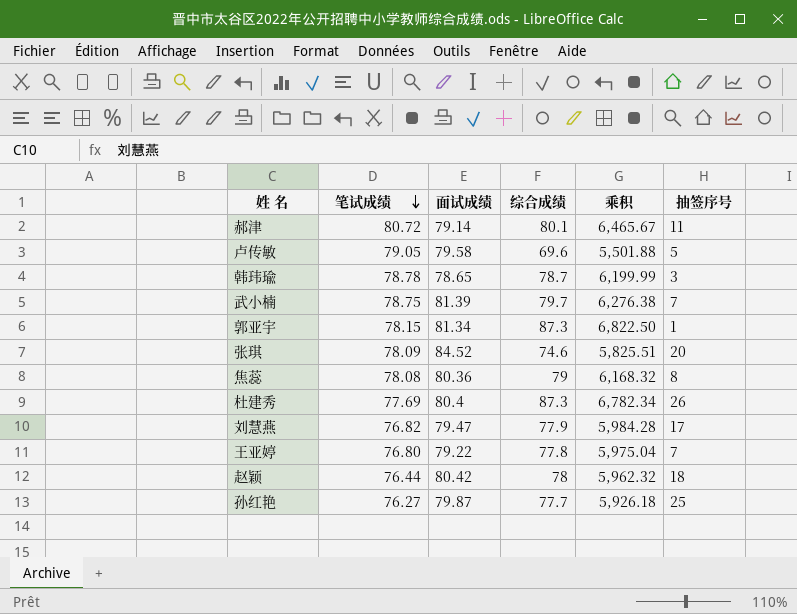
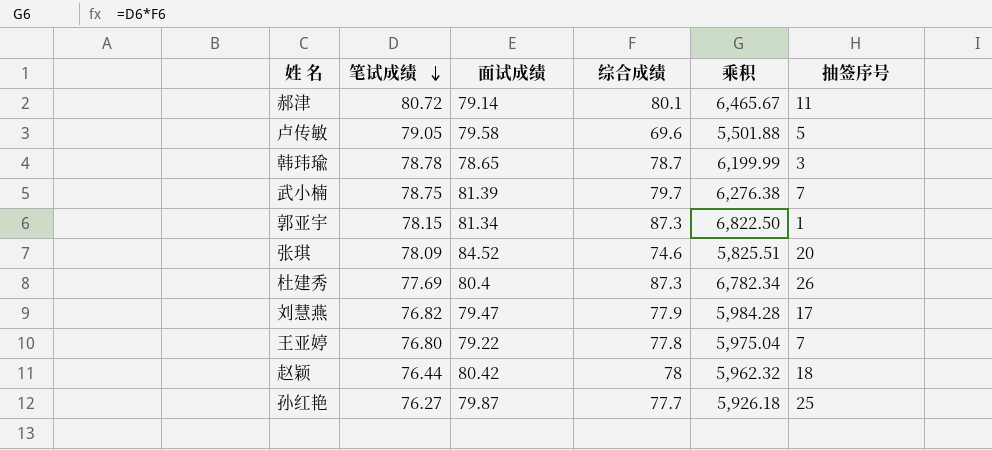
row 焦蕊: 78.08 | 80.36 | 79 | 6,168.32 | 8 -> none

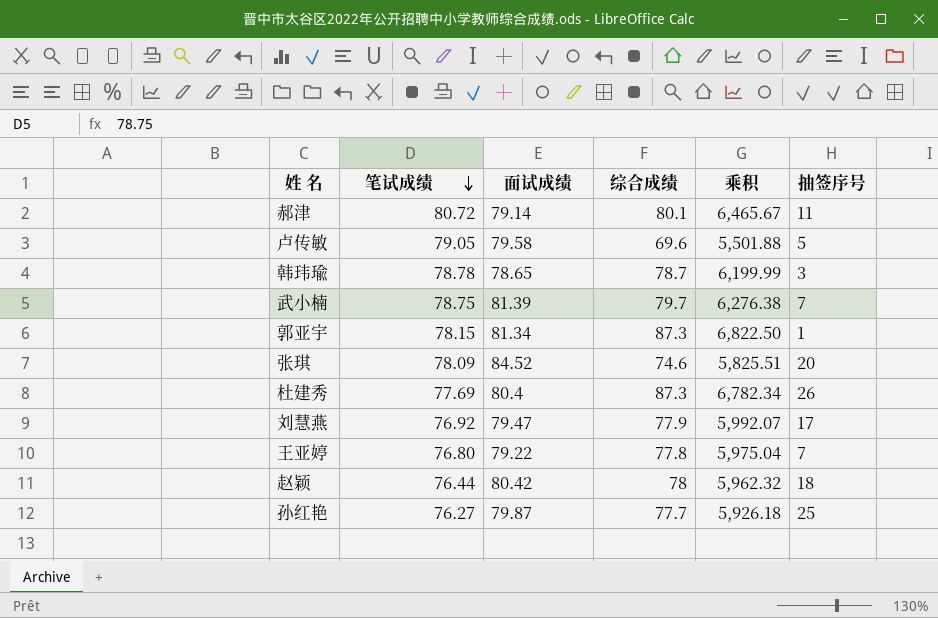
刘慧燕 | 笔试成绩: 76.82 -> 76.92
刘慧燕 | 乘积: 5,984.28 -> 5,992.07

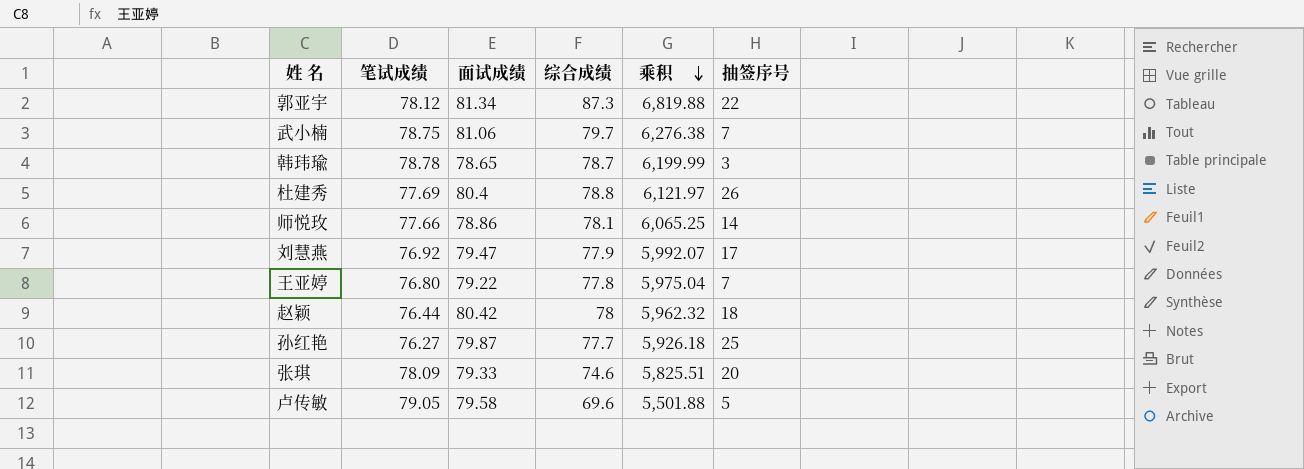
row order: 笔试成绩 descending -> 乘积 descending
row 郝津: 80.72 | 79.14 | 80.1 | 6,465.67 | 11 -> none
郭亚宇 | 笔试成绩: 78.15 -> 78.12
郭亚宇 | 乘积: 6,822.50 -> 6,819.88
郭亚宇 | 抽签序号: 1 -> 22
武小楠 | 面试成绩: 81.39 -> 81.06
杜建秀 | 综合成绩: 87.3 -> 78.8
杜建秀 | 乘积: 6,782.34 -> 6,121.97
row 师悦玫: none -> 77.66 | 78.86 | 78.1 | 6,065.25 | 14
张琪 | 面试成绩: 84.52 -> 79.33

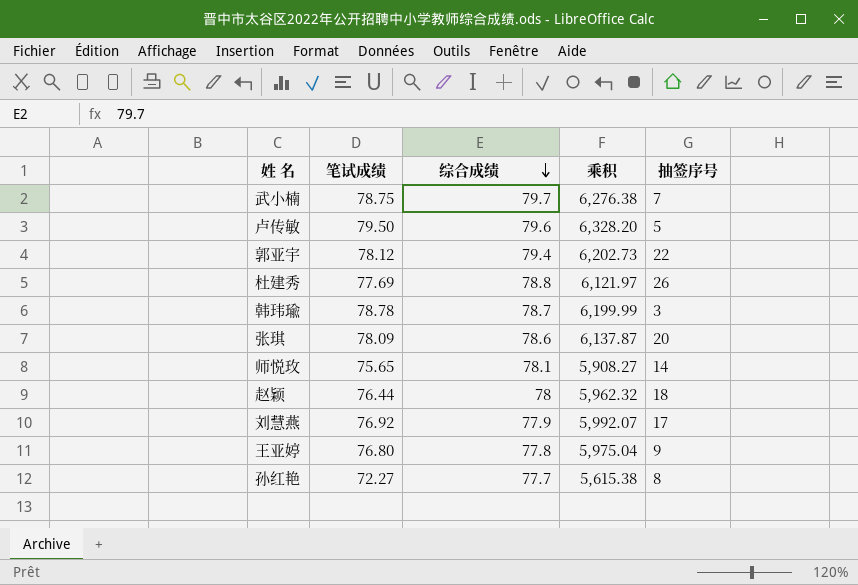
row order: 乘积 descending -> 综合成绩 descending
column 面试成绩 | position: 3 -> none
卢传敏 | 笔试成绩: 79.05 -> 79.50
卢传敏 | 综合成绩: 69.6 -> 79.6
卢传敏 | 乘积: 5,501.88 -> 6,328.20
郭亚宇 | 综合成绩: 87.3 -> 79.4
郭亚宇 | 乘积: 6,819.88 -> 6,202.73
张琪 | 综合成绩: 74.6 -> 78.6
张琪 | 乘积: 5,825.51 -> 6,137.87
师悦玫 | 笔试成绩: 77.66 -> 75.65
师悦玫 | 乘积: 6,065.25 -> 5,908.27
王亚婷 | 抽签序号: 7 -> 9
孙红艳 | 笔试成绩: 76.27 -> 72.27
孙红艳 | 乘积: 5,926.18 -> 5,615.38
孙红艳 | 抽签序号: 25 -> 8

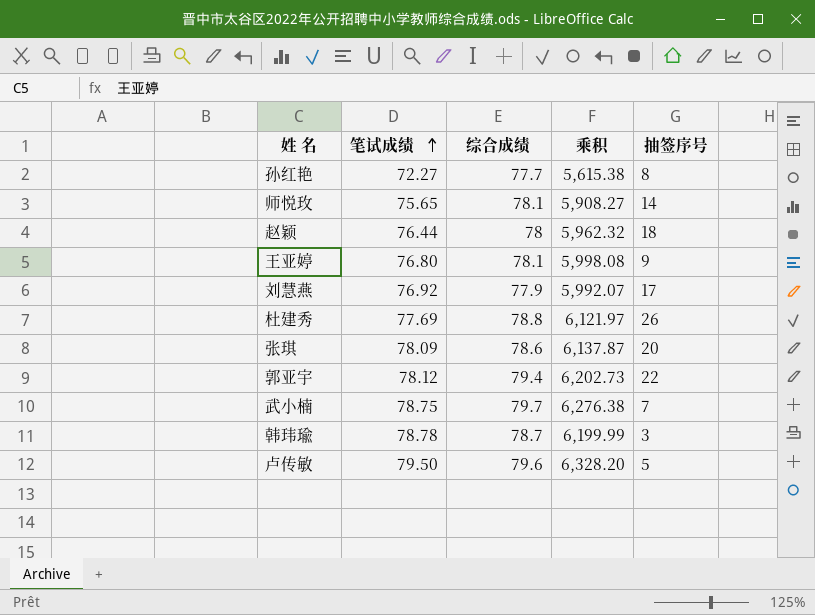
row order: 综合成绩 descending -> 笔试成绩 ascending
王亚婷 | 综合成绩: 77.8 -> 78.1
王亚婷 | 乘积: 5,975.04 -> 5,998.08

